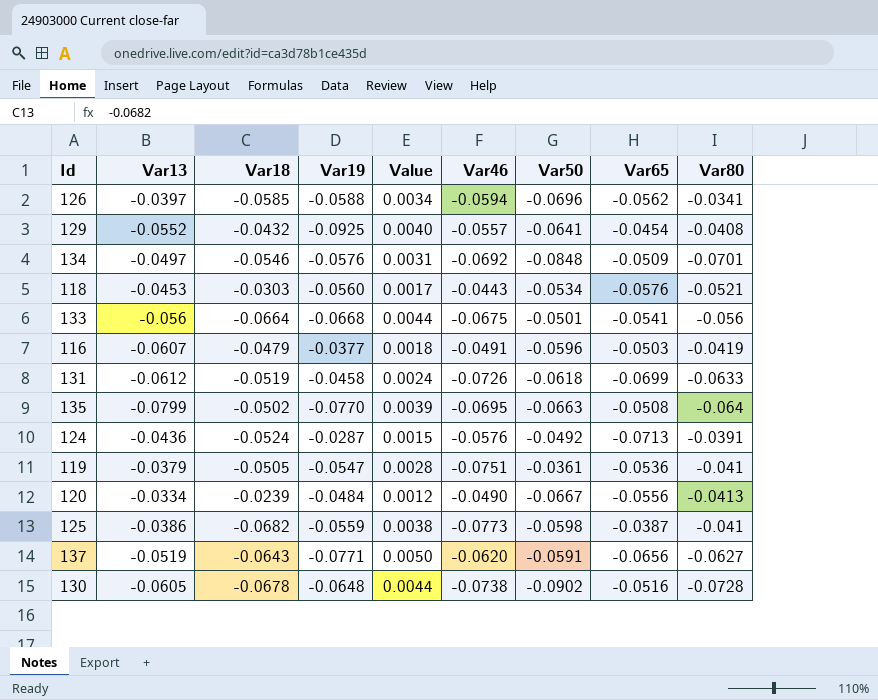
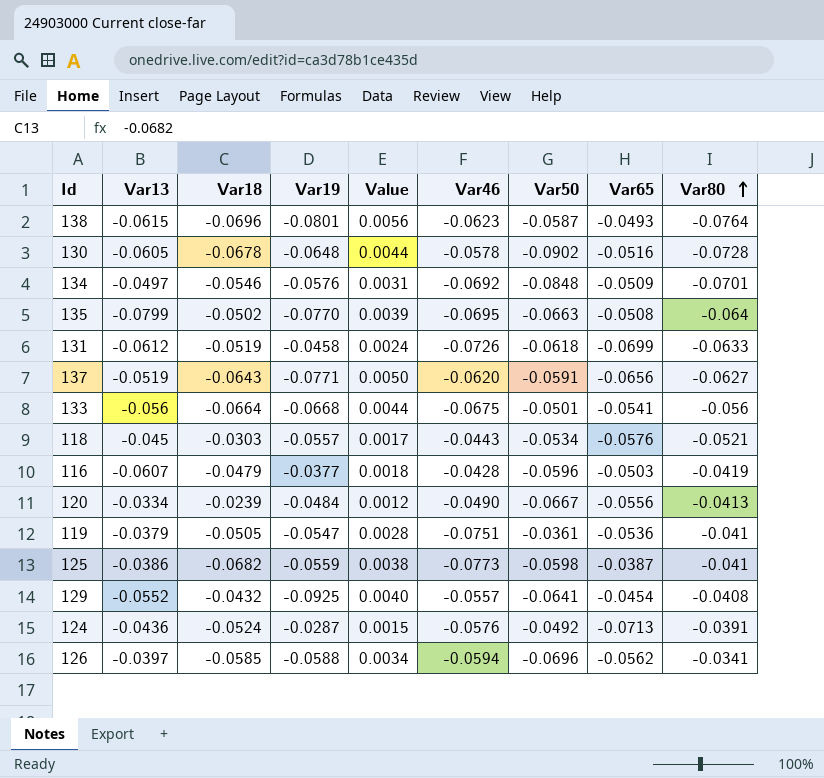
row order: none -> Var80 ascending
row 138: none -> -0.0615 | -0.0696 | -0.0801 | 0.0056 | -0.0623 | -0.0587 | -0.0493 | -0.0764
130 | Var46: -0.0738 -> -0.0578
118 | Var13: -0.0453 -> -0.045
118 | Var19: -0.0560 -> -0.0557
116 | Var46: -0.0491 -> -0.0428

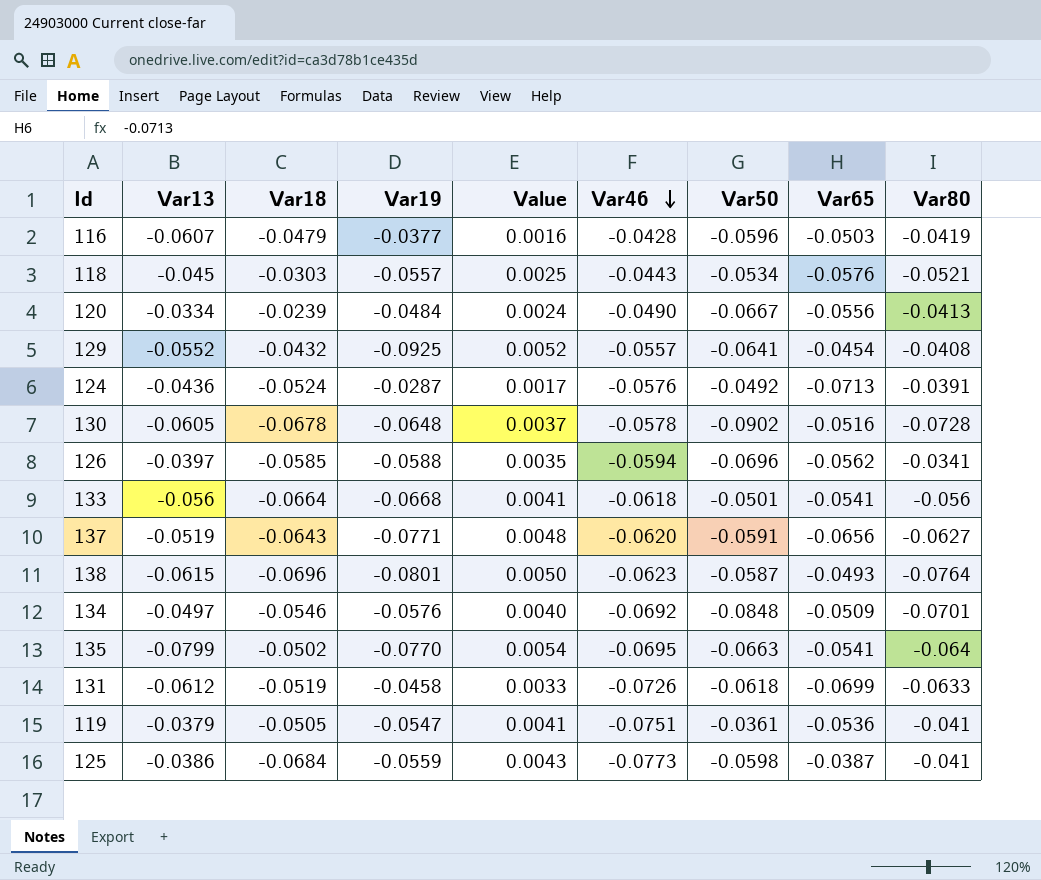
row order: Var80 ascending -> Var46 descending
column Value | formula: [Var18] * [Var19] -> [Var19] * [Var46]
133 | Var46: -0.0675 -> -0.0618
135 | Var65: -0.0508 -> -0.0541
125 | Var18: -0.0682 -> -0.0684

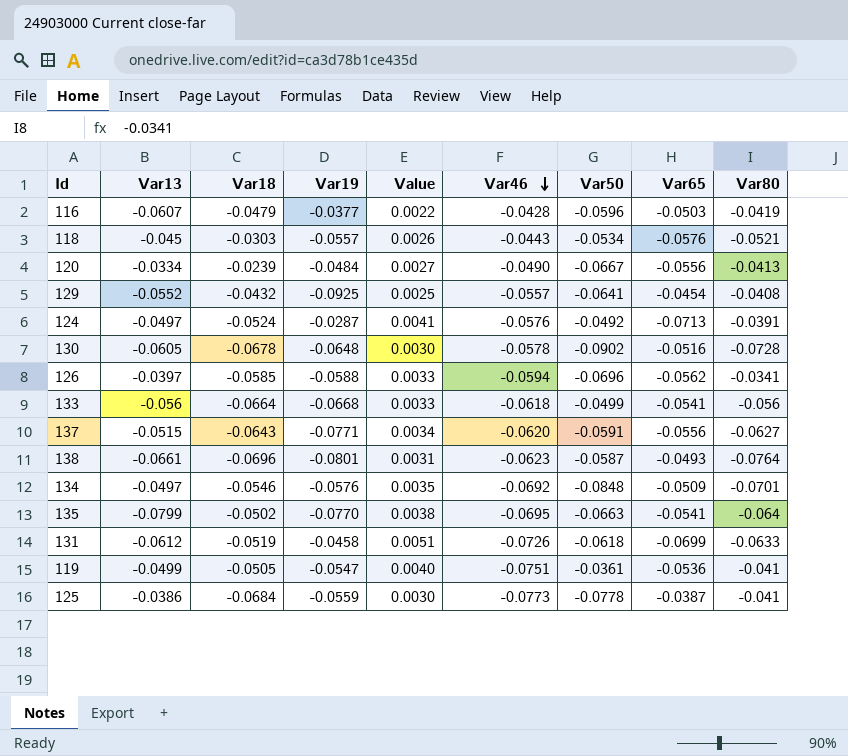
column Value | formula: [Var19] * [Var46] -> [Var46] * [Var65]
124 | Var13: -0.0436 -> -0.0497
133 | Var50: -0.0501 -> -0.0499
137 | Var13: -0.0519 -> -0.0515
137 | Var65: -0.0656 -> -0.0556
138 | Var13: -0.0615 -> -0.0661
119 | Var13: -0.0379 -> -0.0499
125 | Var50: -0.0598 -> -0.0778

